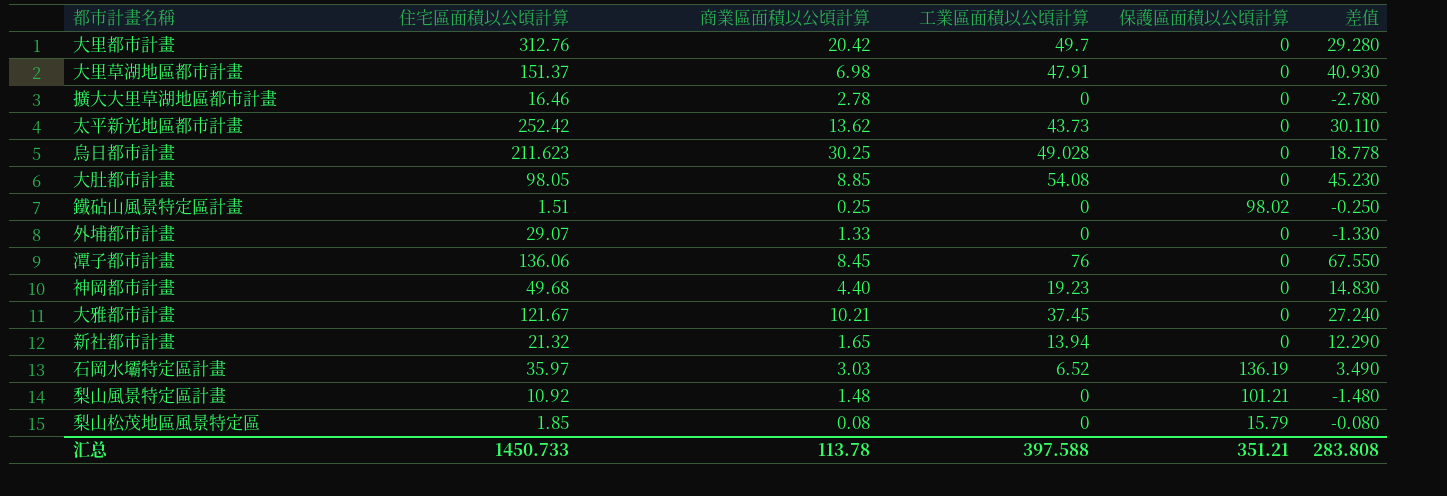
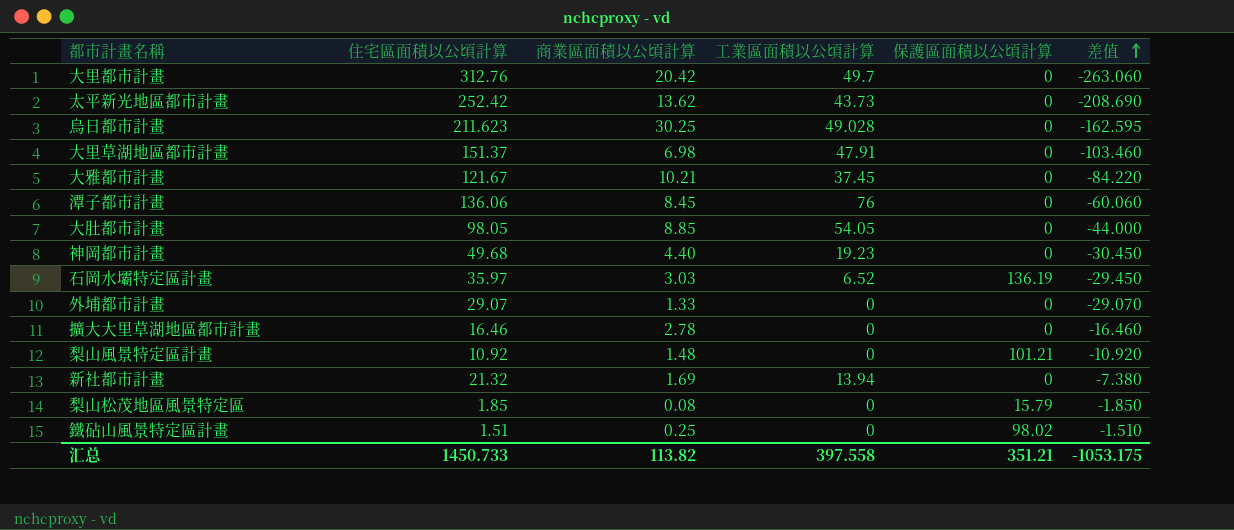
row order: none -> 差值 ascending
column 差值 | formula: [工業區面積以公頃計算] - [商業區面積以公頃計算] -> [工業區面積以公頃計算] - [住宅區面積以公頃計算]
大肚都市計畫 | 工業區面積以公頃計算: 54.08 -> 54.05
新社都市計畫 | 商業區面積以公頃計算: 1.65 -> 1.69
汇总 | 商業區面積以公頃計算: 113.78 -> 113.82
汇总 | 工業區面積以公頃計算: 397.588 -> 397.558
汇总 | 差值: 283.808 -> -1053.175

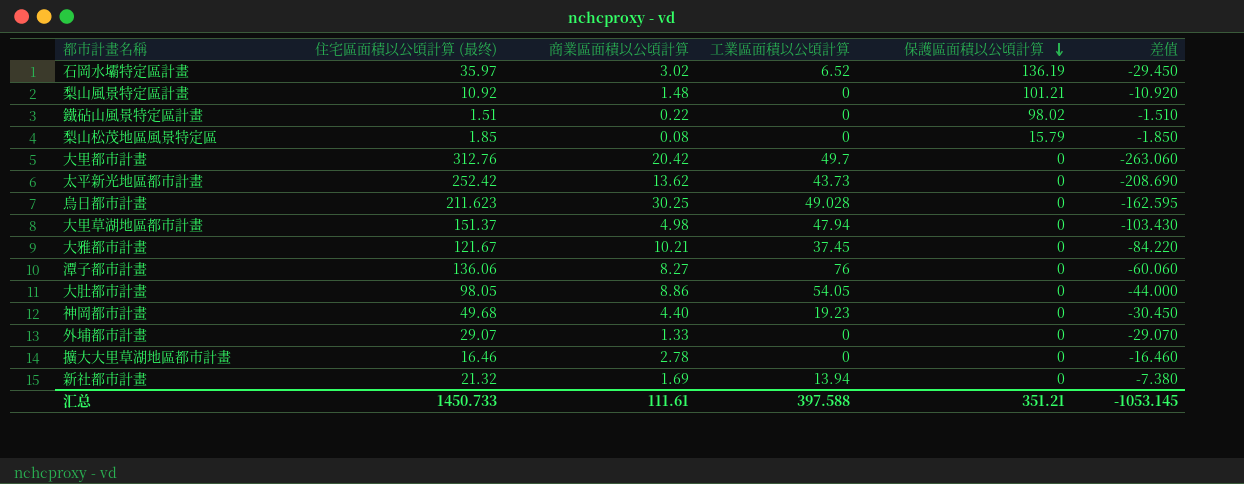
row order: 差值 ascending -> 保護區面積以公頃計算 descending
column name: 住宅區面積以公頃計算 -> 住宅區面積以公頃計算 (最终)
石岡水壩特定區計畫 | 商業區面積以公頃計算: 3.03 -> 3.02
鐵砧山風景特定區計畫 | 商業區面積以公頃計算: 0.25 -> 0.22
大里草湖地區都市計畫 | 商業區面積以公頃計算: 6.98 -> 4.98
大里草湖地區都市計畫 | 工業區面積以公頃計算: 47.91 -> 47.94
大里草湖地區都市計畫 | 差值: -103.460 -> -103.430
潭子都市計畫 | 商業區面積以公頃計算: 8.45 -> 8.27
大肚都市計畫 | 商業區面積以公頃計算: 8.85 -> 8.86
汇总 | 商業區面積以公頃計算: 113.82 -> 111.61
汇总 | 工業區面積以公頃計算: 397.558 -> 397.588
汇总 | 差值: -1053.175 -> -1053.145

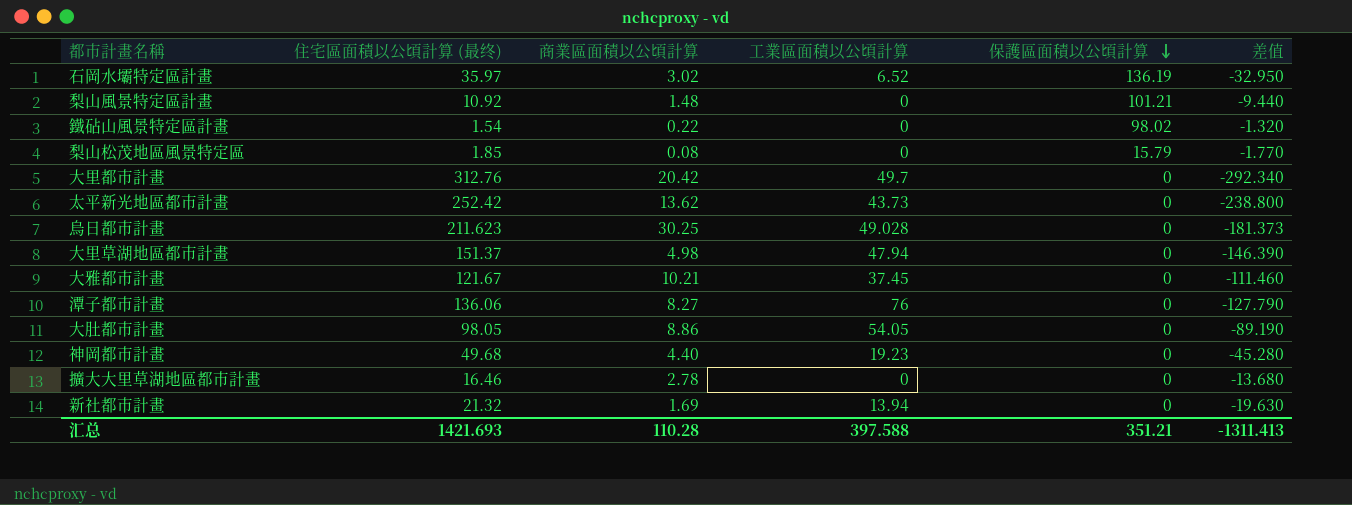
column 差值 | formula: [工業區面積以公頃計算] - [住宅區面積以公頃計算 (最终)] -> [商業區面積以公頃計算] - [住宅區面積以公頃計算 (最终)]
row 外埔都市計畫: 29.07 | 1.33 | 0 | 0 | -29.070 -> none
鐵砧山風景特定區計畫 | 住宅區面積以公頃計算 (最终): 1.51 -> 1.54
汇总 | 住宅區面積以公頃計算 (最终): 1450.733 -> 1421.693
汇总 | 商業區面積以公頃計算: 111.61 -> 110.28
汇总 | 差值: -1053.145 -> -1311.413

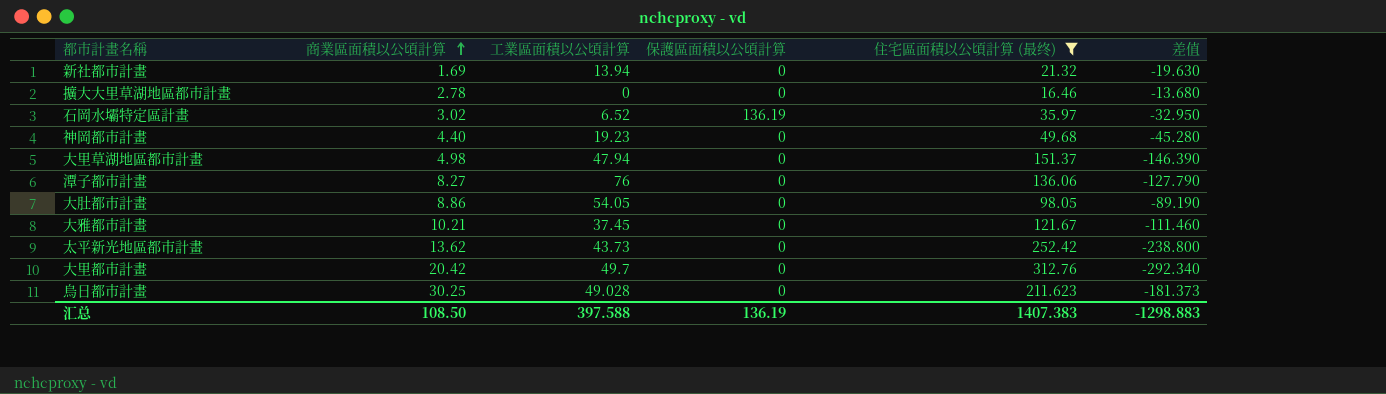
filter: none -> 住宅區面積以公頃計算 (最终) >= 16.46
row order: 保護區面積以公頃計算 descending -> 商業區面積以公頃計算 ascending
column 住宅區面積以公頃計算 (最终) | position: 2 -> 5
汇总 | 商業區面積以公頃計算: 110.28 -> 108.50
汇总 | 保護區面積以公頃計算: 351.21 -> 136.19
汇总 | 住宅區面積以公頃計算 (最终): 1421.693 -> 1407.383
汇总 | 差值: -1311.413 -> -1298.883

